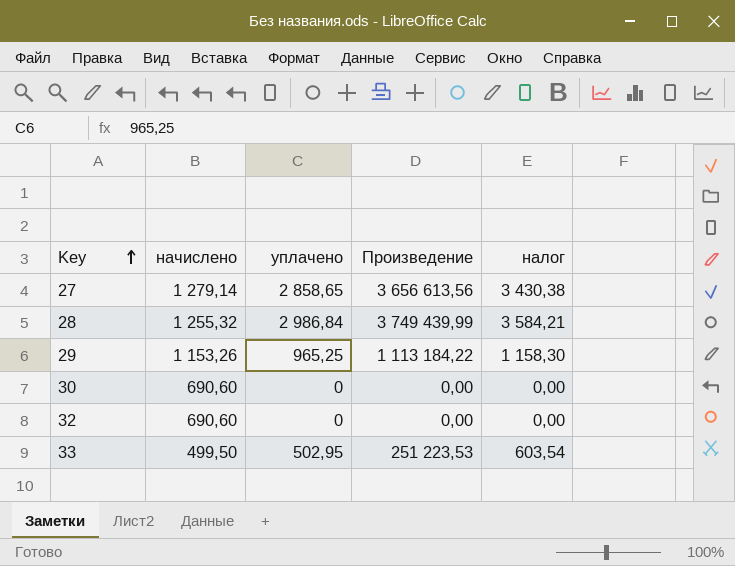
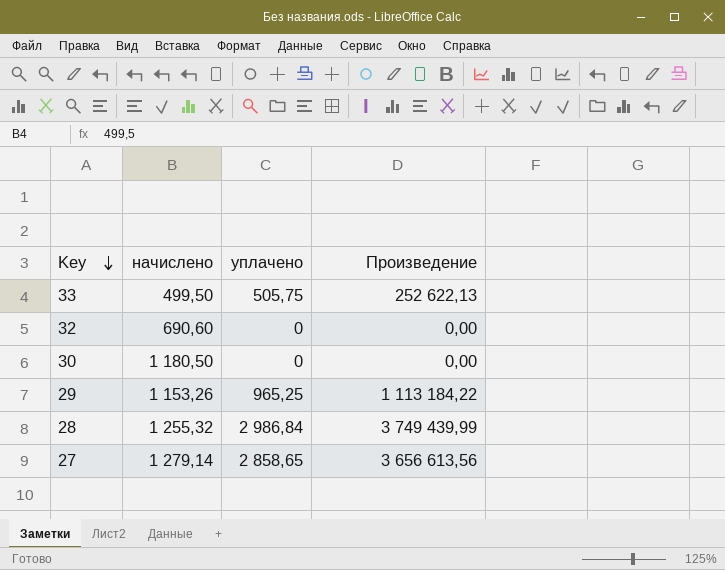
row order: Key ascending -> Key descending
column налог | formula: [уплачено] * 1,2 -> none
33 | уплачено: 502,95 -> 505,75
33 | Произведение: 251 223,53 -> 252 622,13
30 | начислено: 690,60 -> 1 180,50

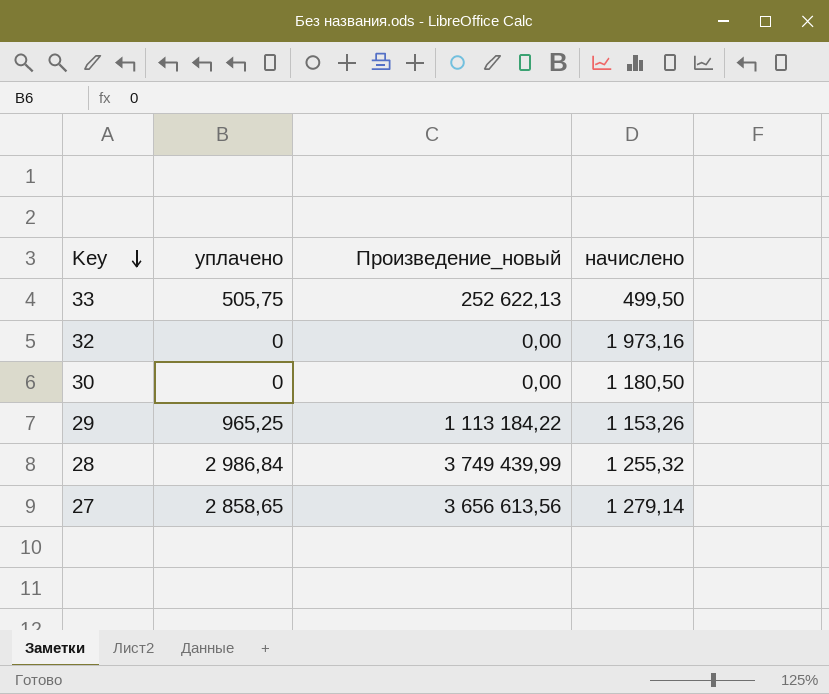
column name: Произведение -> Произведение_новый
column начислено | position: 2 -> 4
32 | начислено: 690,60 -> 1 973,16

